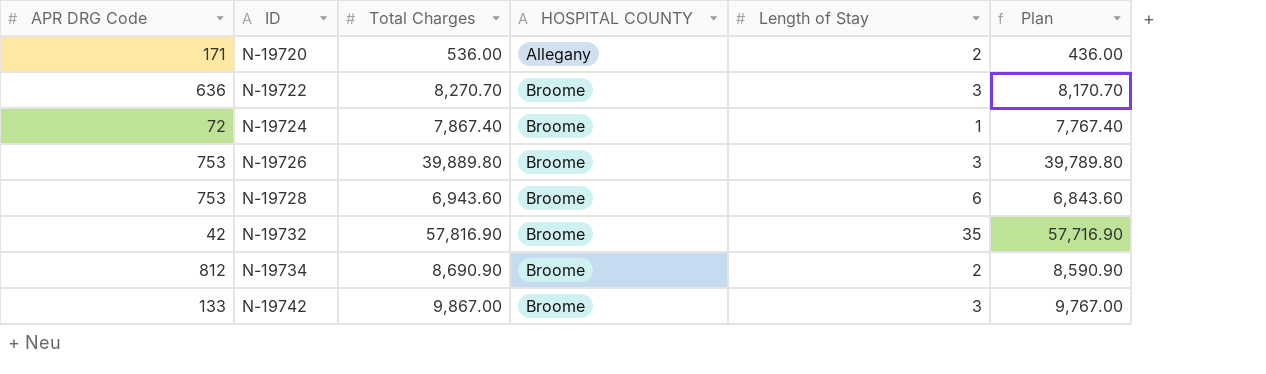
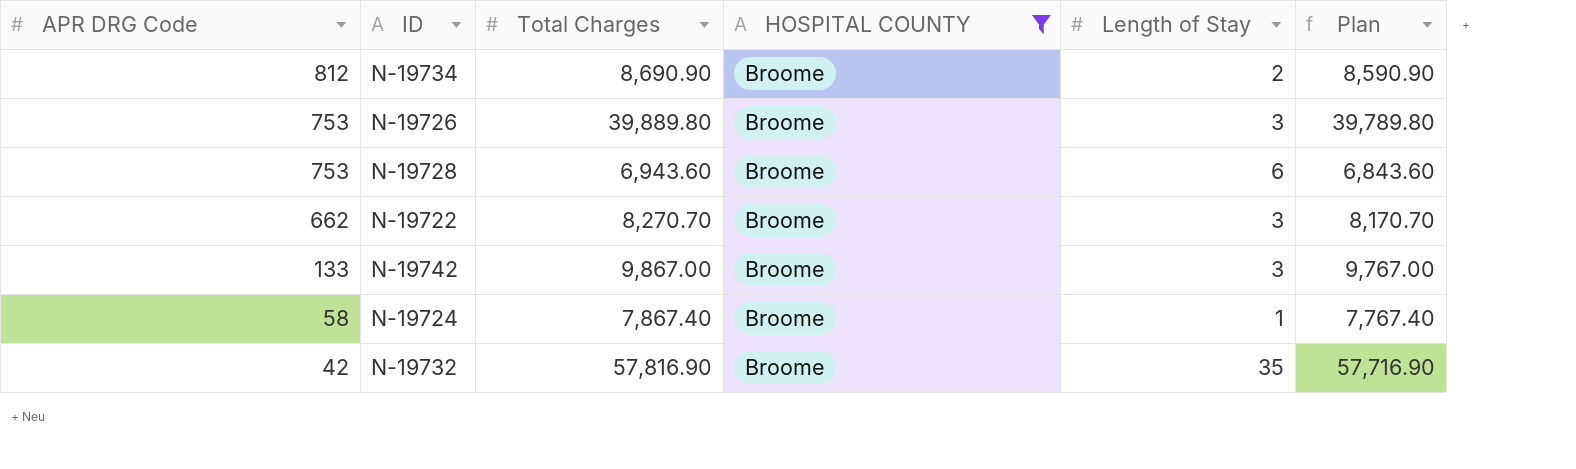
filter: none -> HOSPITAL COUNTY = Broome
row order: ID ascending -> APR DRG Code descending
N-19722 | APR DRG Code: 636 -> 662
N-19724 | APR DRG Code: 72 -> 58

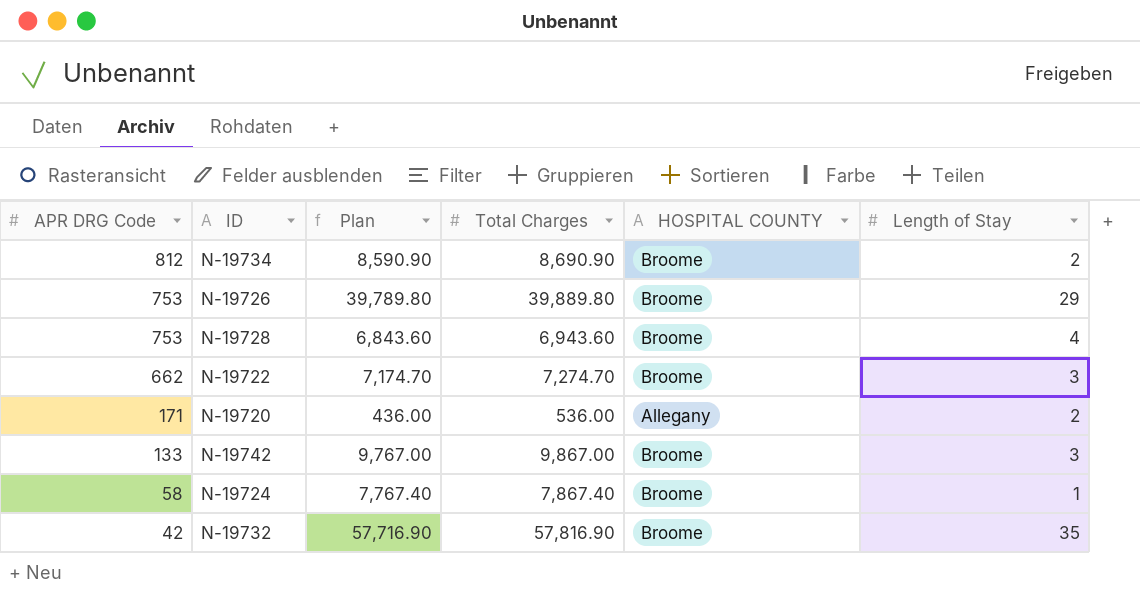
filter: HOSPITAL COUNTY = Broome -> none
column Plan | position: 6 -> 3
N-19726 | Length of Stay: 3 -> 29
N-19728 | Length of Stay: 6 -> 4
N-19722 | Plan: 8,170.70 -> 7,174.70
N-19722 | Total Charges: 8,270.70 -> 7,274.70

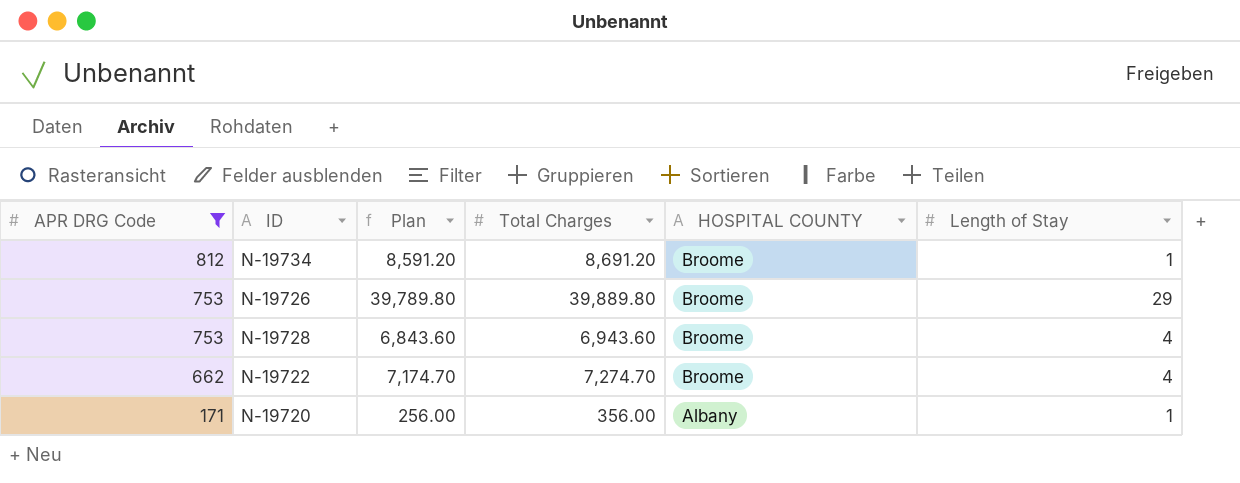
filter: none -> APR DRG Code >= 171
N-19734 | Plan: 8,590.90 -> 8,591.20
N-19734 | Total Charges: 8,690.90 -> 8,691.20
N-19734 | Length of Stay: 2 -> 1
N-19722 | Length of Stay: 3 -> 4
N-19720 | Plan: 436.00 -> 256.00
N-19720 | Total Charges: 536.00 -> 356.00
N-19720 | HOSPITAL COUNTY: Allegany -> Albany
N-19720 | Length of Stay: 2 -> 1

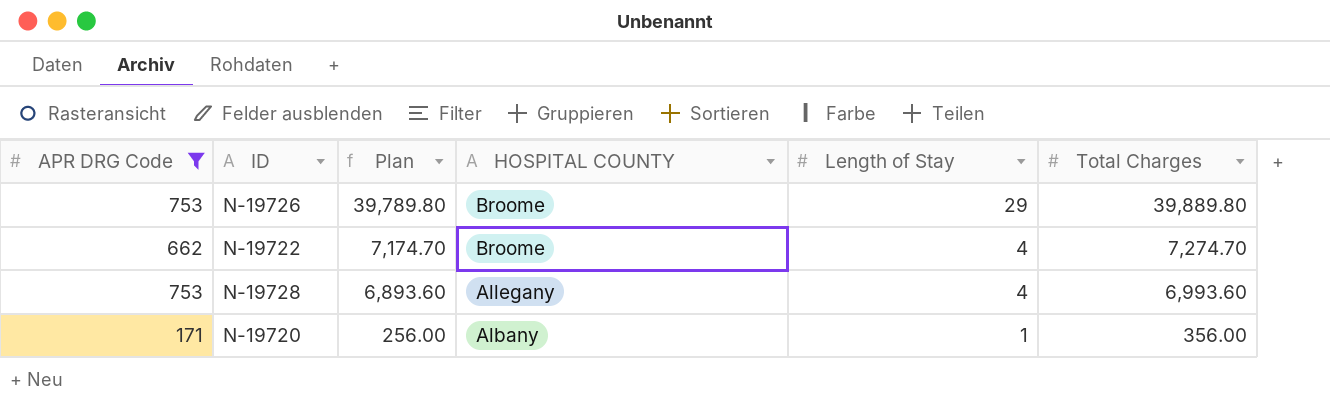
row order: APR DRG Code descending -> Plan descending
column Total Charges | position: 4 -> 6
row N-19734: 812 | 8,591.20 | 8,691.20 | Broome | 1 -> none
N-19728 | Plan: 6,843.60 -> 6,893.60
N-19728 | HOSPITAL COUNTY: Broome -> Allegany
N-19728 | Total Charges: 6,943.60 -> 6,993.60

